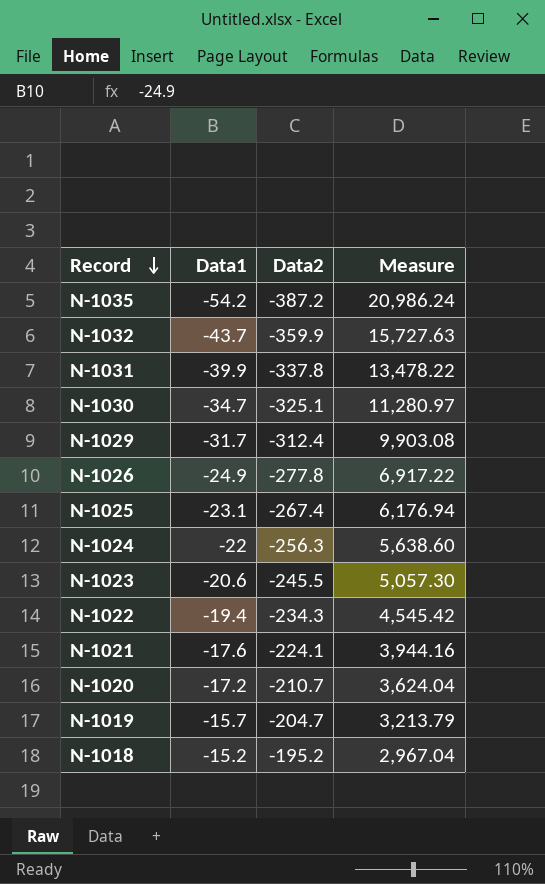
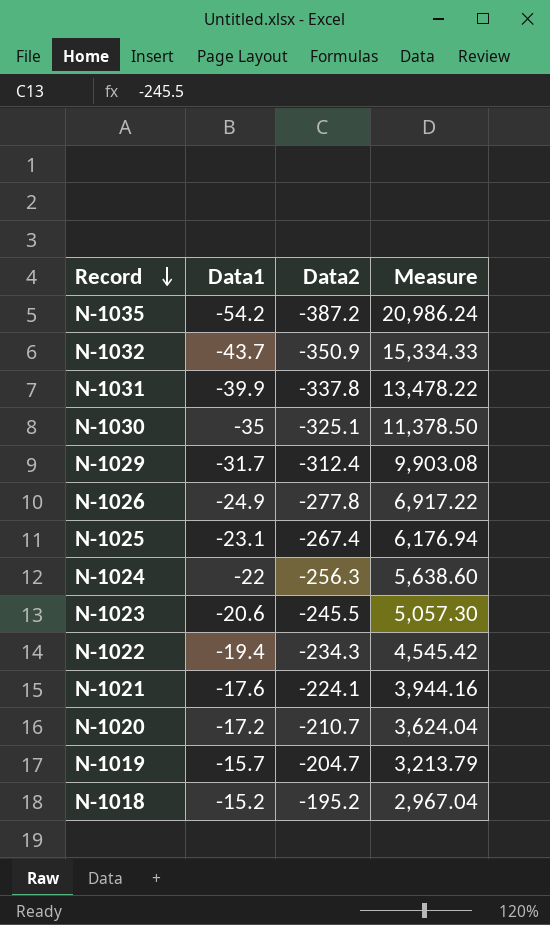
N-1032 | Data2: -359.9 -> -350.9
N-1032 | Measure: 15,727.63 -> 15,334.33
N-1030 | Data1: -34.7 -> -35
N-1030 | Measure: 11,280.97 -> 11,378.50

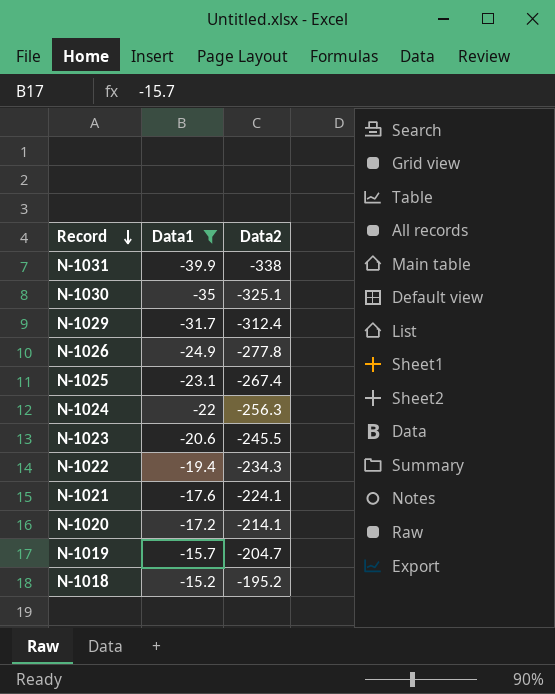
filter: none -> Data1 >= -39.9
column Measure | formula: [Data1] * [Data2] -> none
N-1031 | Data2: -337.8 -> -338
N-1020 | Data2: -210.7 -> -214.1

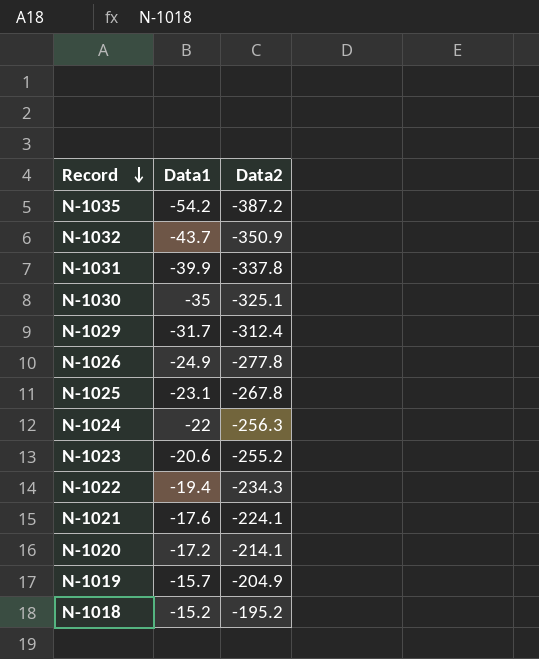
filter: Data1 >= -39.9 -> none
N-1031 | Data2: -338 -> -337.8
N-1025 | Data2: -267.4 -> -267.8
N-1023 | Data2: -245.5 -> -255.2
N-1019 | Data2: -204.7 -> -204.9

